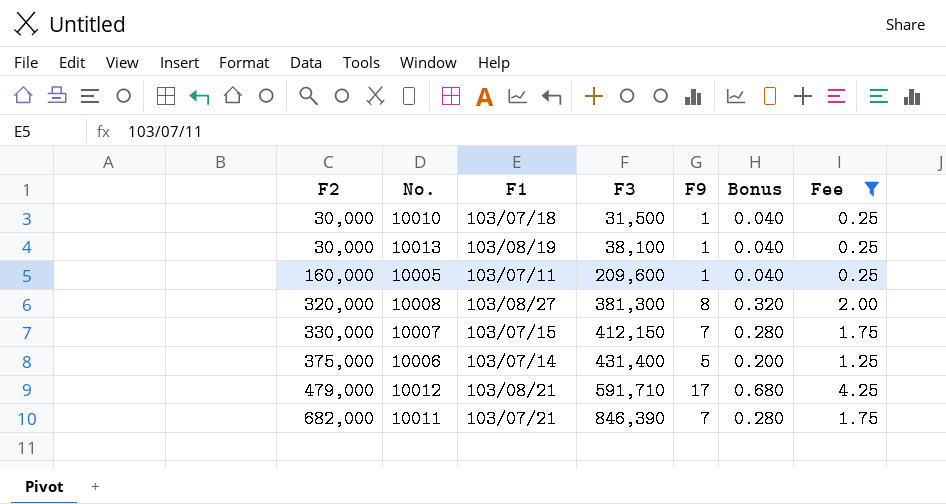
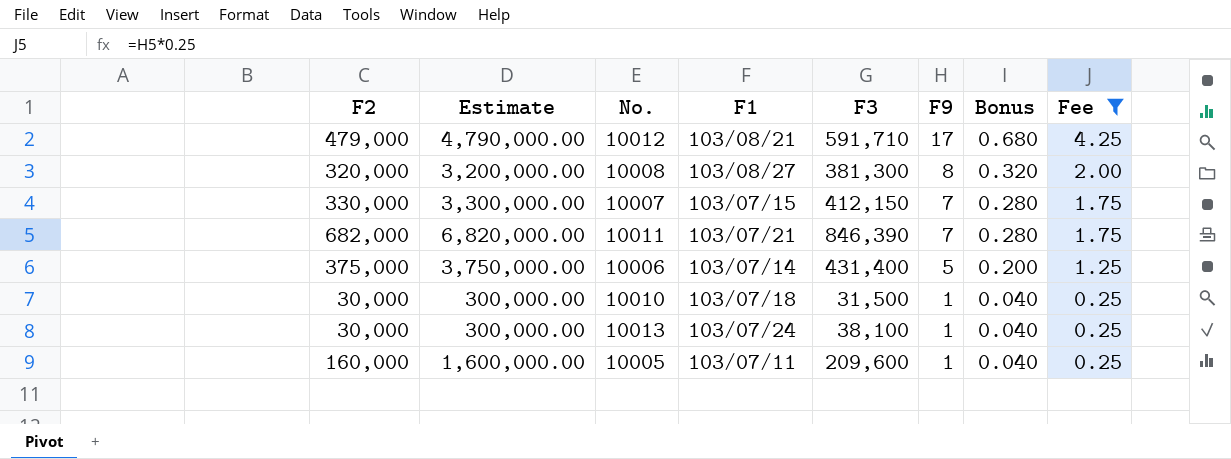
row order: F2 ascending -> F9 descending
column Estimate | formula: none -> [F2] * 10
10013 | F1: 103/08/19 -> 103/07/24

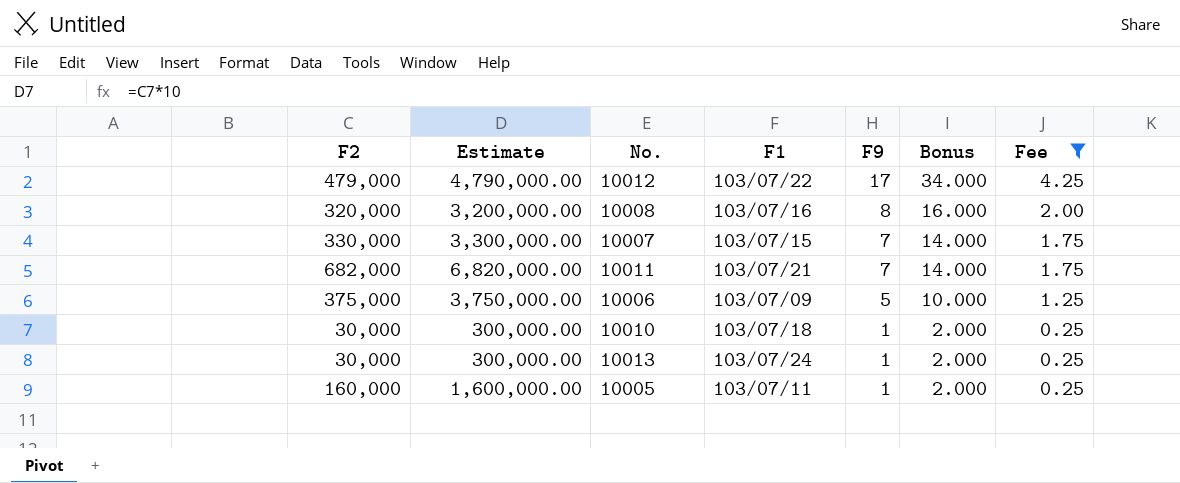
column F3 | position: 5 -> none
column Bonus | formula: [F9] * 0.04 -> [F9] * 2
10012 | F1: 103/08/21 -> 103/07/22
10008 | F1: 103/08/27 -> 103/07/16
10006 | F1: 103/07/14 -> 103/07/09

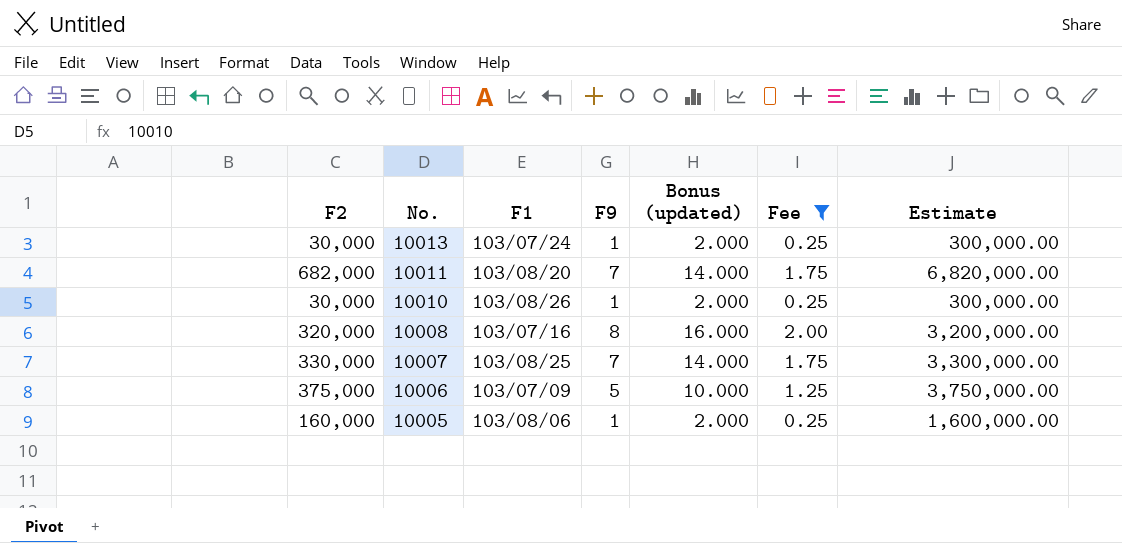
row order: F9 descending -> No. descending
column name: Bonus -> Bonus (updated)
column Estimate | position: 2 -> 7
row 10012: 479,000 | 4,790,000.00 | 103/07/22 | 17 | 34.000 | 4.25 -> none
10011 | F1: 103/07/21 -> 103/08/20
10010 | F1: 103/07/18 -> 103/08/26
10007 | F1: 103/07/15 -> 103/08/25
10005 | F1: 103/07/11 -> 103/08/06

